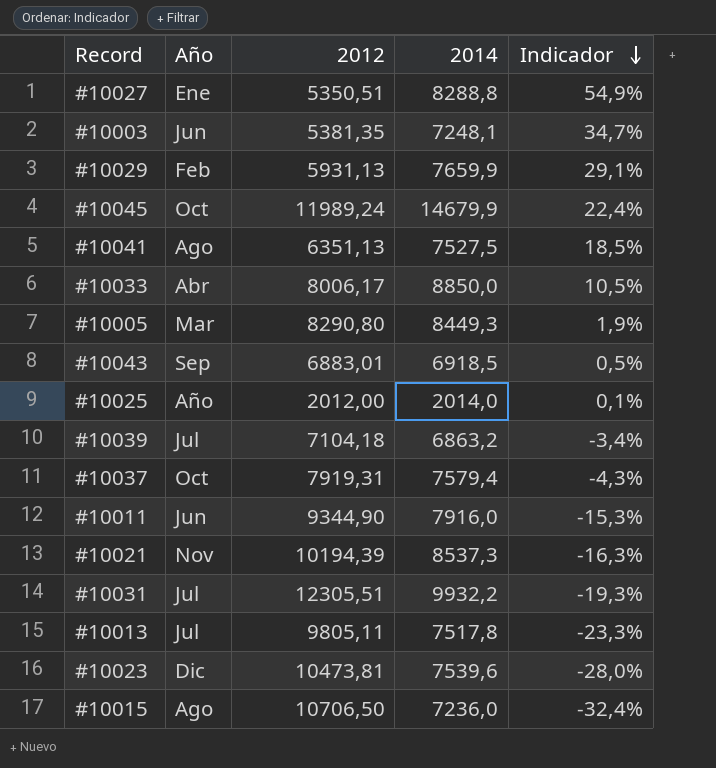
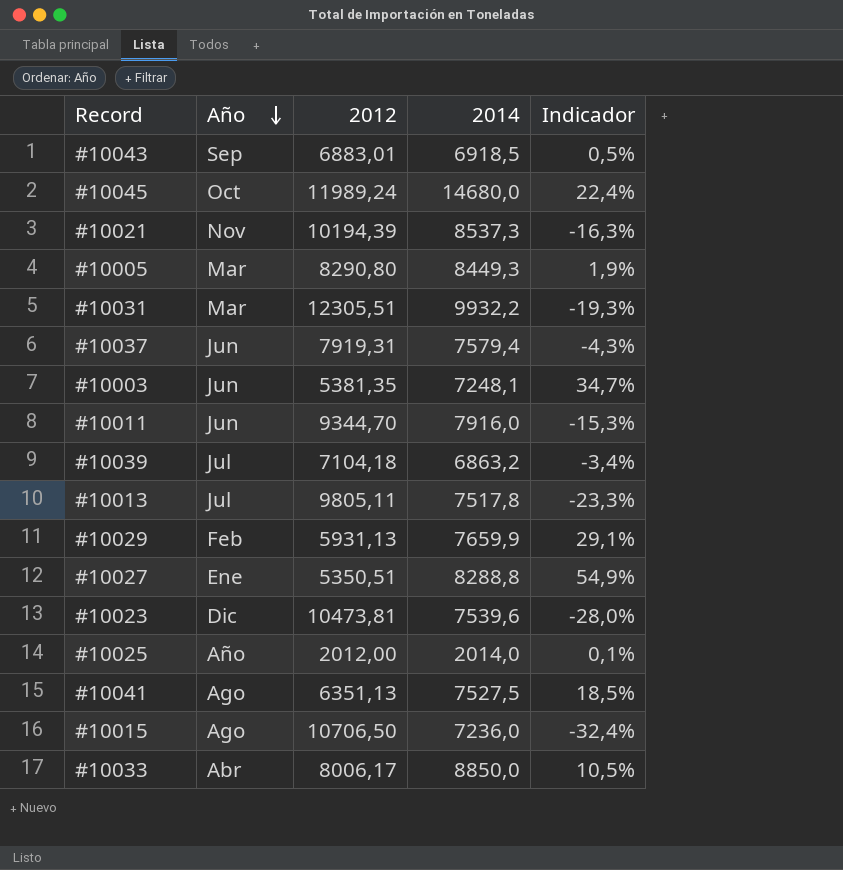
row order: Indicador descending -> Año descending
#10045 | 2014: 14679,9 -> 14680,0
#10031 | Año: Jul -> Mar
#10037 | Año: Oct -> Jun
#10011 | 2012: 9344,90 -> 9344,70

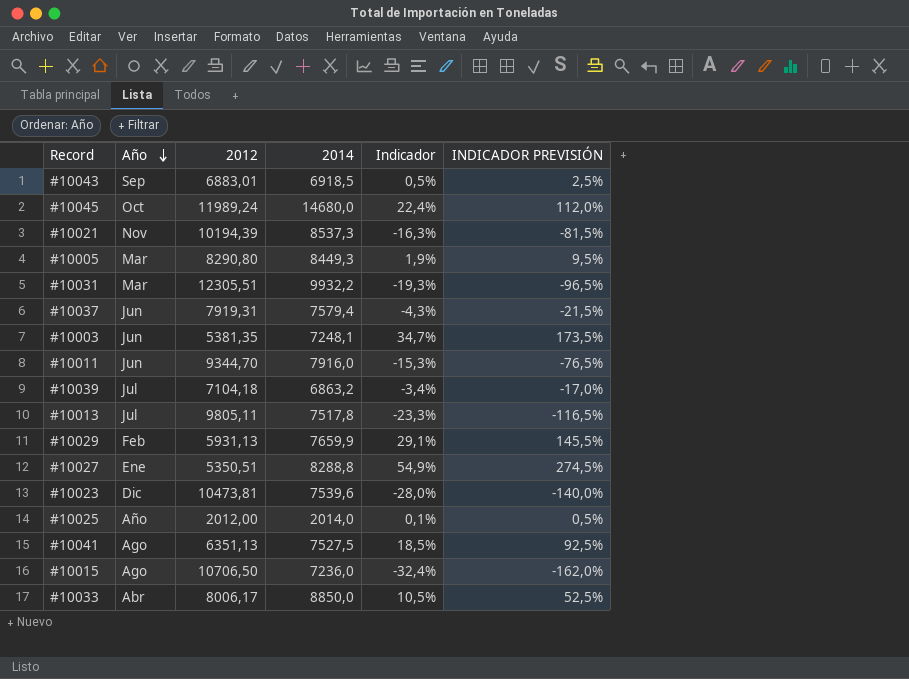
column INDICADOR PREVISIÓN | formula: none -> [Indicador] * 5

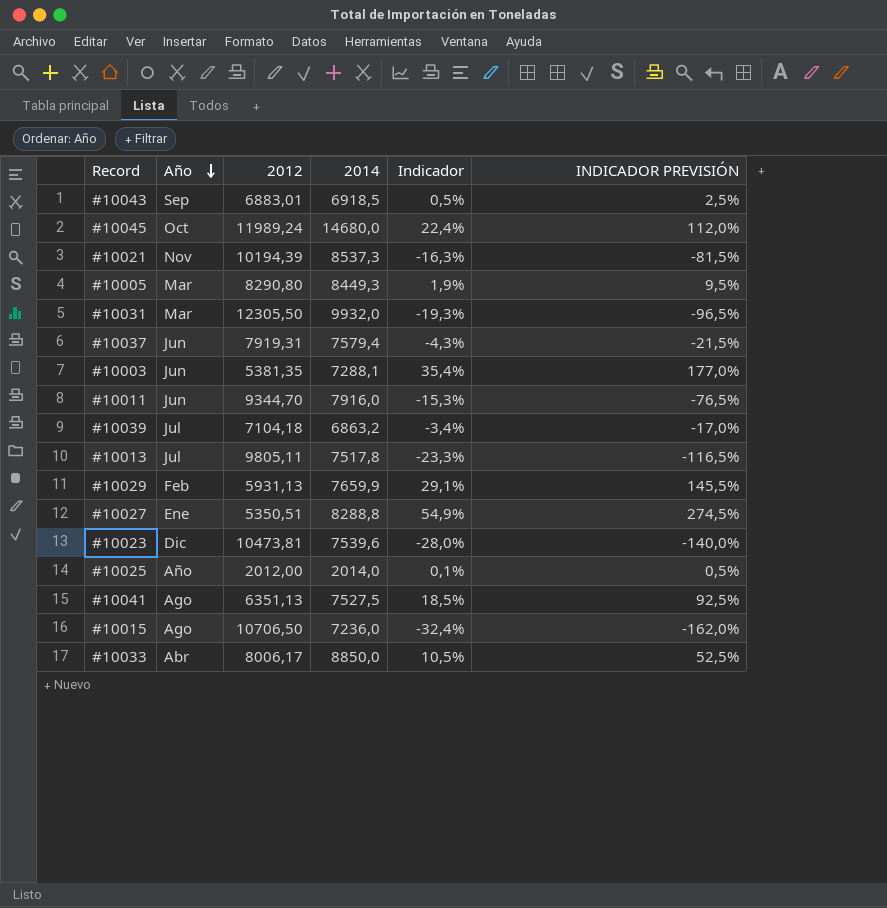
#10031 | 2012: 12305,51 -> 12305,50
#10031 | 2014: 9932,2 -> 9932,0
#10003 | 2014: 7248,1 -> 7288,1
#10003 | Indicador: 34,7% -> 35,4%
#10003 | INDICADOR PREVISIÓN: 173,5% -> 177,0%

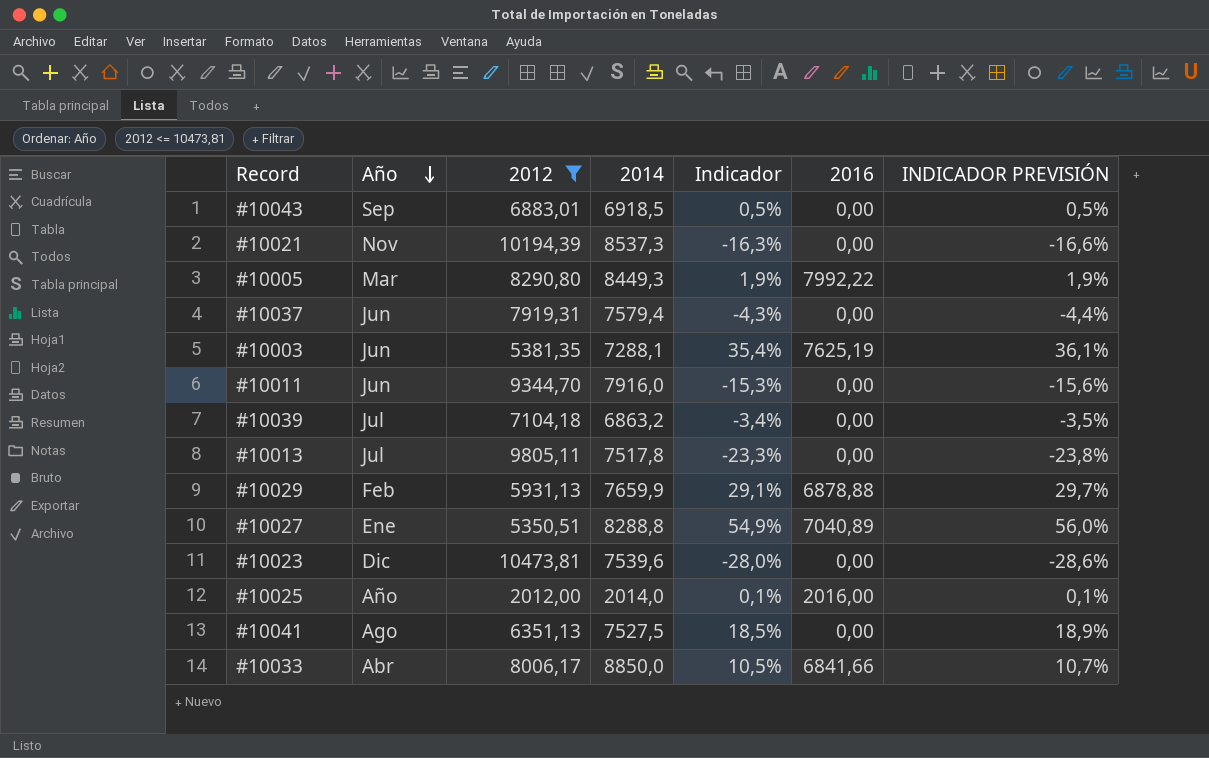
filter: none -> 2012 <= 10473,81
column 2016 | position: none -> 6
column INDICADOR PREVISIÓN | formula: [Indicador] * 5 -> [Indicador] * 1,02

